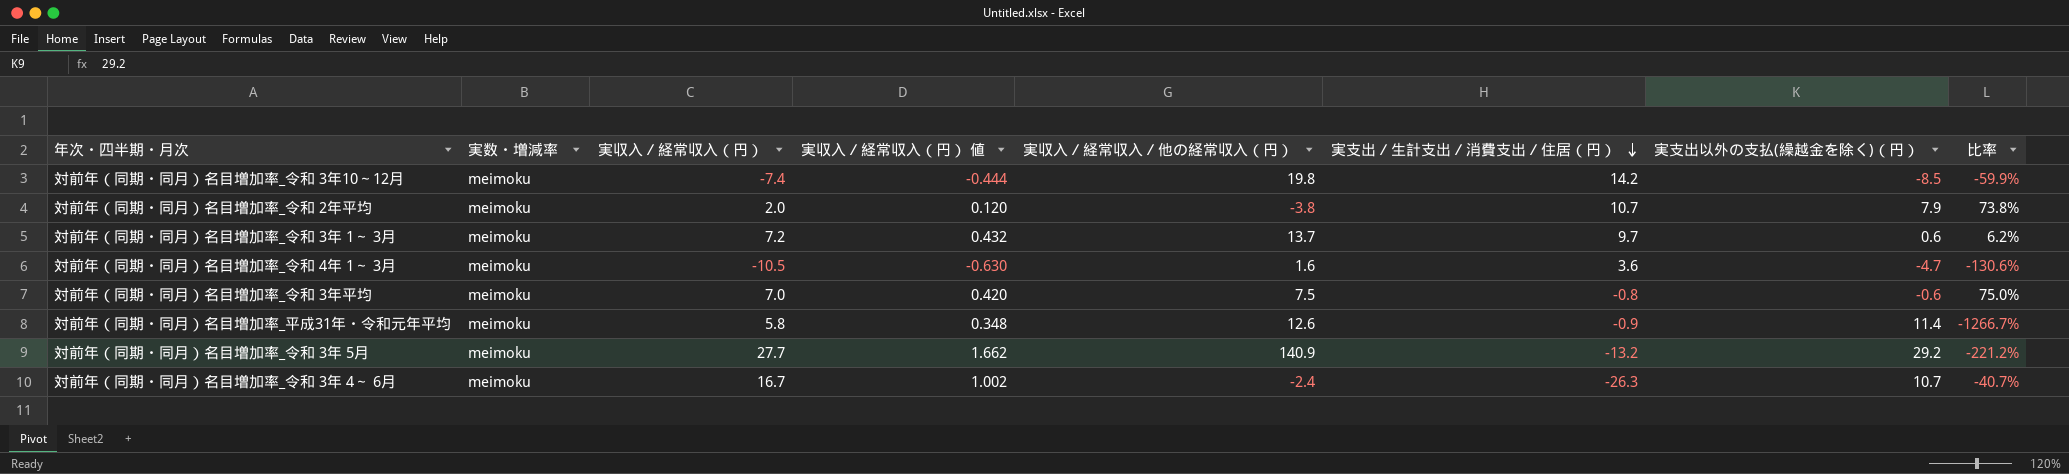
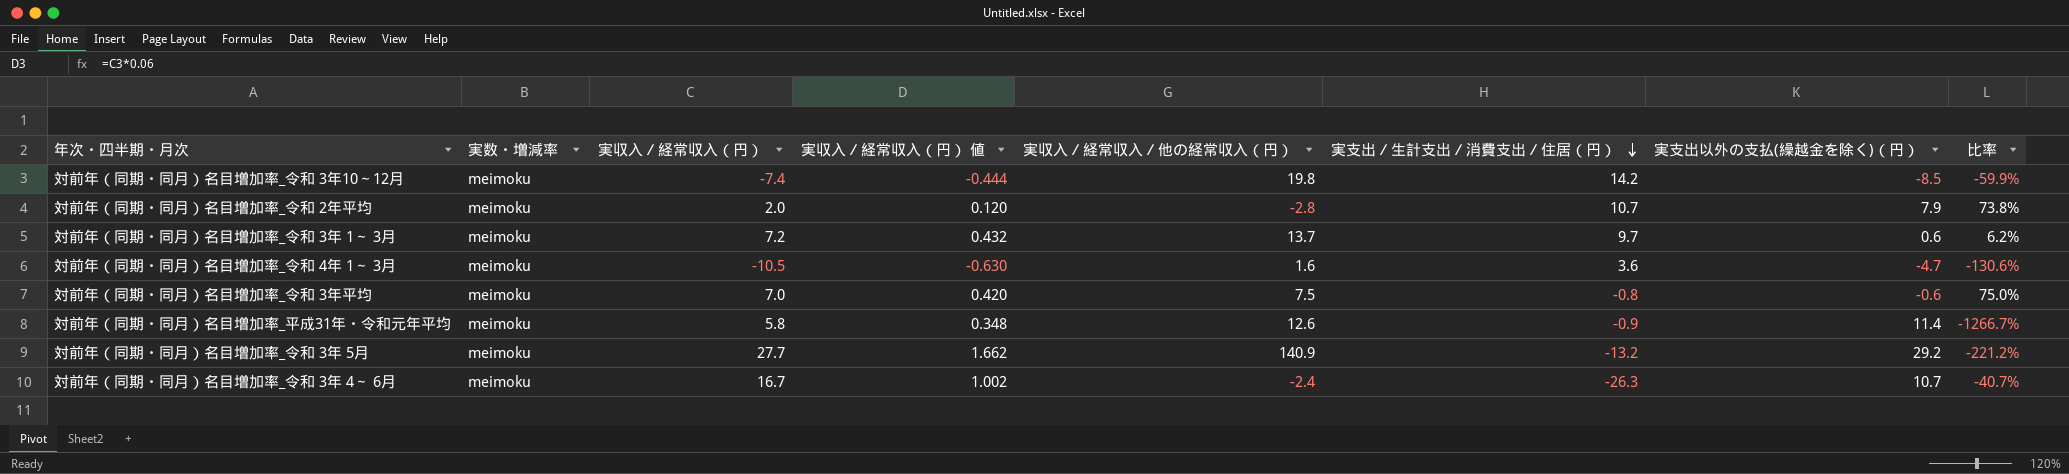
対前年（同期・同月）名目増加率_令和 2年平均 | 実収入／経常収入／他の経常収入（円）: -3.8 -> -2.8

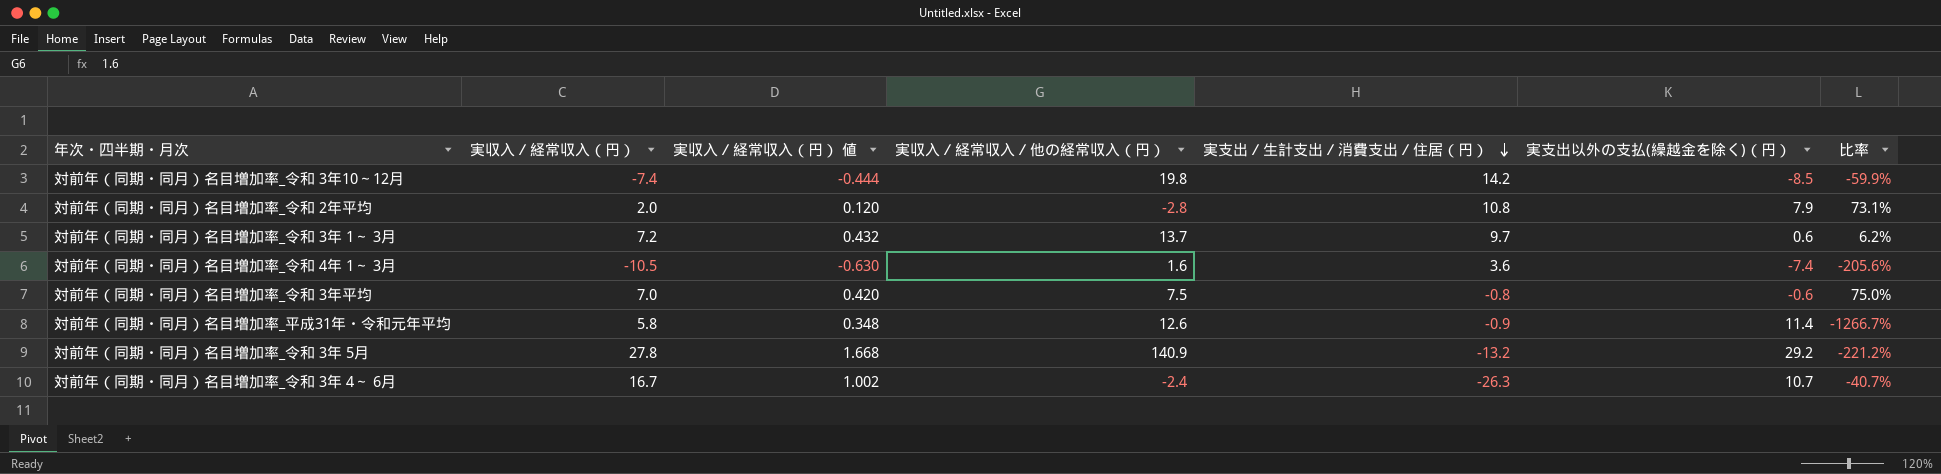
column 実数・増減率 | position: 2 -> none
対前年（同期・同月）名目増加率_令和 2年平均 | 実支出／生計支出／消費支出／住居（円）: 10.7 -> 10.8
対前年（同期・同月）名目増加率_令和 2年平均 | 比率: 73.8% -> 73.1%
対前年（同期・同月）名目増加率_令和 4年 1～ 3月 | 実支出以外の支払(繰越金を除く)（円）: -4.7 -> -7.4
対前年（同期・同月）名目増加率_令和 4年 1～ 3月 | 比率: -130.6% -> -205.6%
対前年（同期・同月）名目増加率_令和 3年 5月 | 実収入／経常収入（円）: 27.7 -> 27.8
対前年（同期・同月）名目増加率_令和 3年 5月 | 実収入／経常収入（円） 値: 1.662 -> 1.668

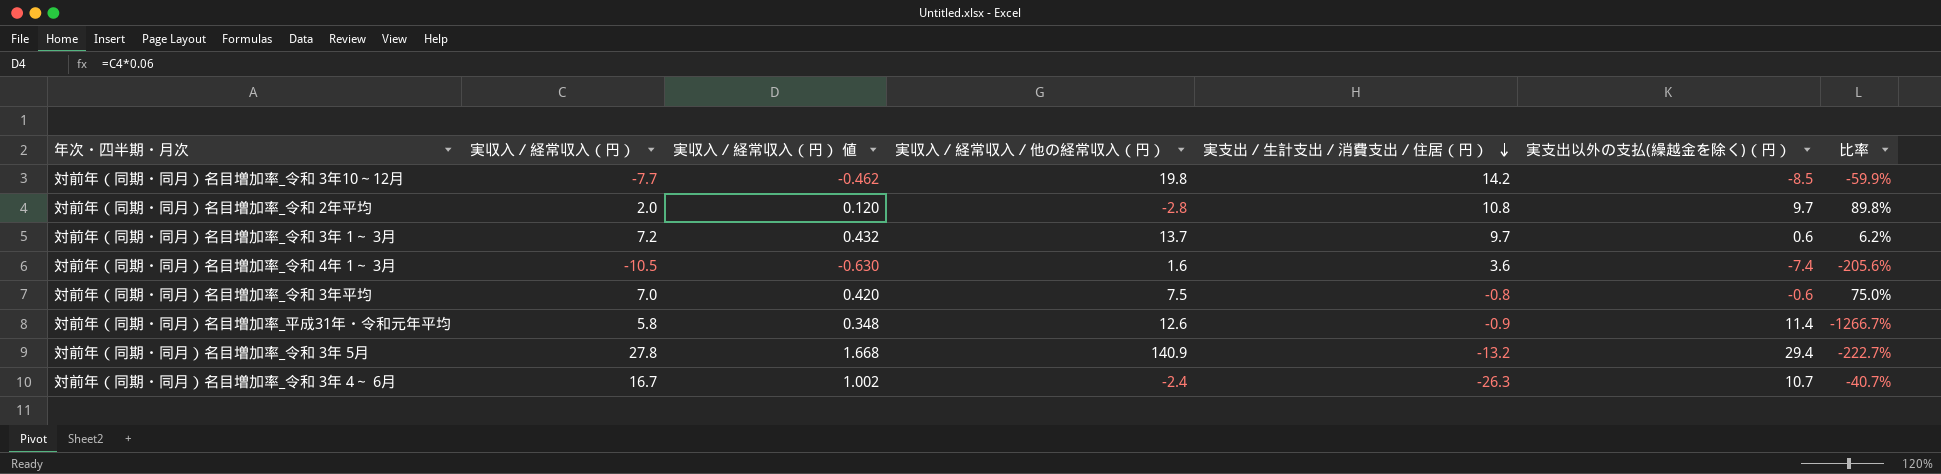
対前年（同期・同月）名目増加率_令和 3年10～12月 | 実収入／経常収入（円）: -7.4 -> -7.7
対前年（同期・同月）名目増加率_令和 3年10～12月 | 実収入／経常収入（円） 値: -0.444 -> -0.462
対前年（同期・同月）名目増加率_令和 2年平均 | 実支出以外の支払(繰越金を除く)（円）: 7.9 -> 9.7
対前年（同期・同月）名目増加率_令和 2年平均 | 比率: 73.1% -> 89.8%
対前年（同期・同月）名目増加率_令和 3年 5月 | 実支出以外の支払(繰越金を除く)（円）: 29.2 -> 29.4
対前年（同期・同月）名目増加率_令和 3年 5月 | 比率: -221.2% -> -222.7%

